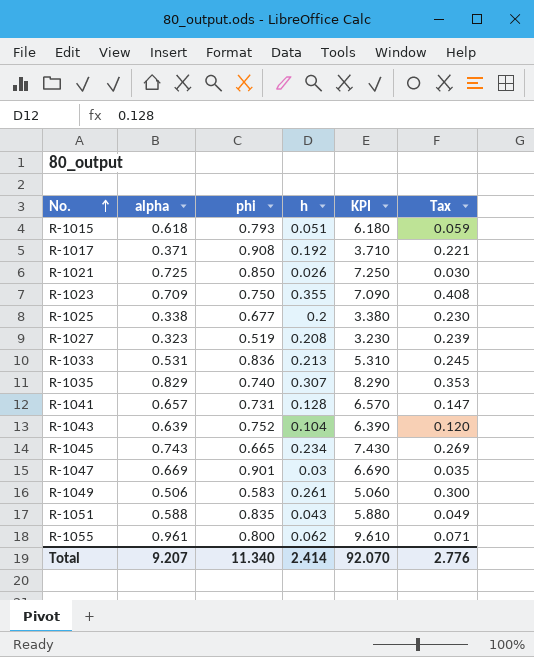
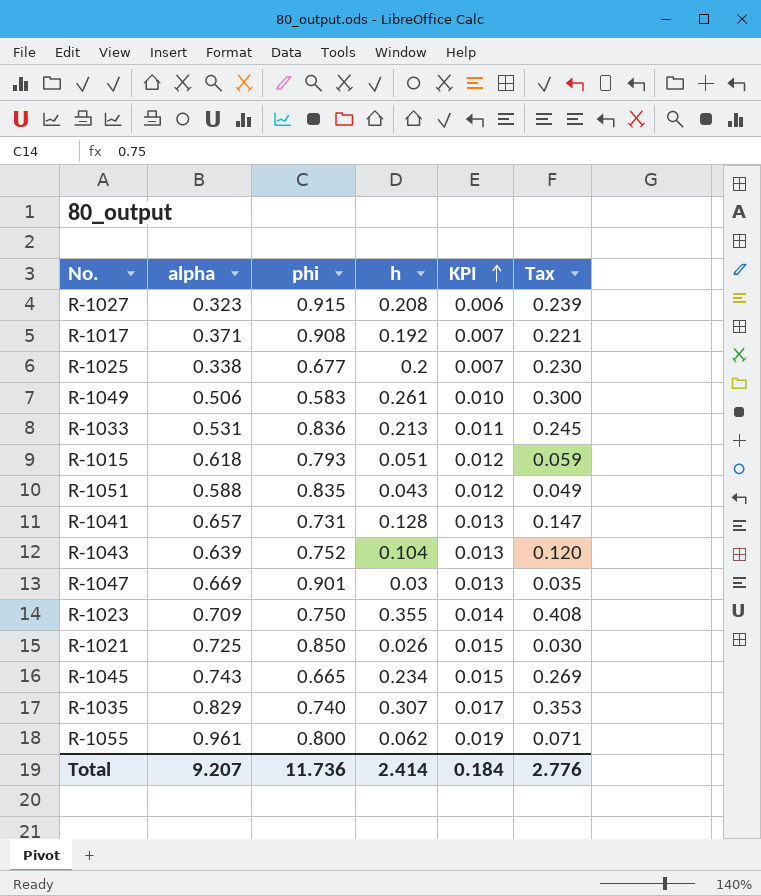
row order: No. ascending -> KPI ascending
column KPI | formula: [alpha] * 10 -> [alpha] * 0.02
R-1027 | phi: 0.519 -> 0.915
Total | phi: 11.340 -> 11.736
Total | KPI: 92.070 -> 0.184

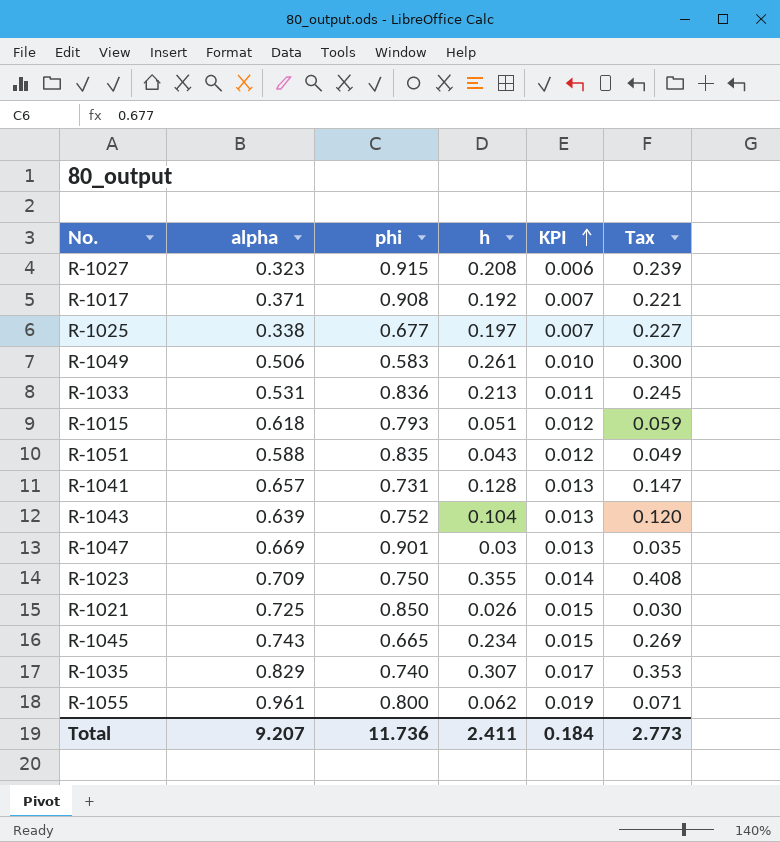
R-1025 | h: 0.2 -> 0.197
R-1025 | Tax: 0.230 -> 0.227
Total | h: 2.414 -> 2.411
Total | Tax: 2.776 -> 2.773

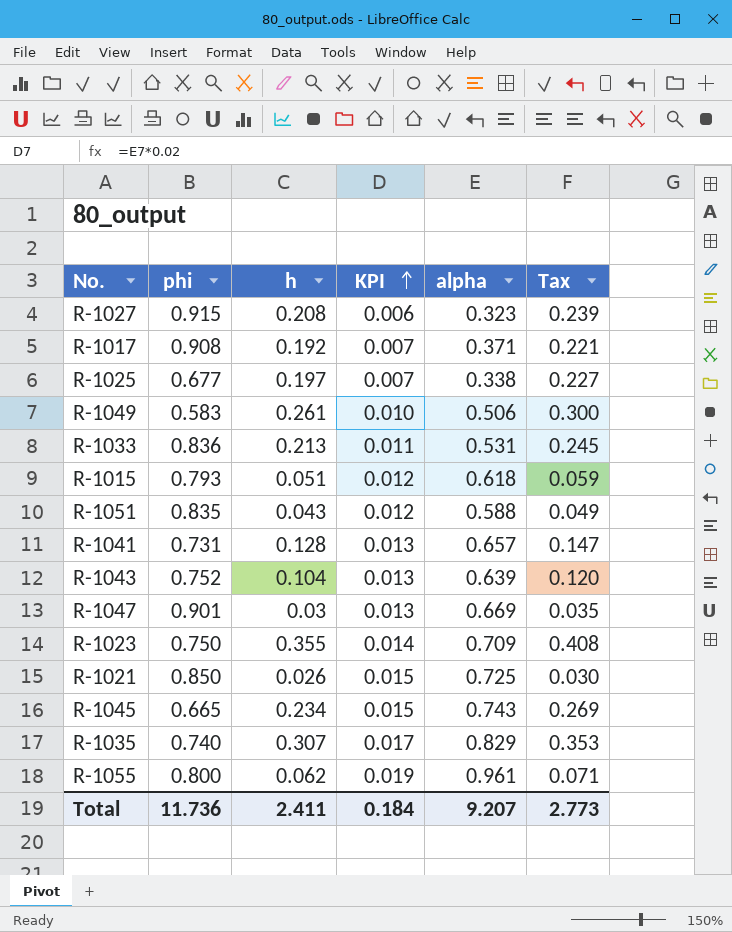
column alpha | position: 2 -> 5

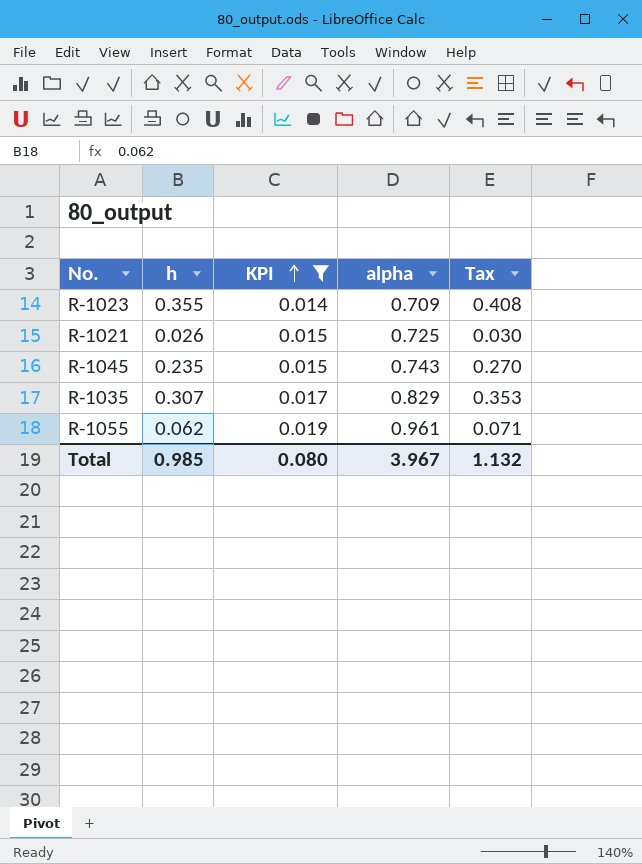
filter: none -> KPI >= 0.014
column phi | position: 2 -> none
R-1045 | h: 0.234 -> 0.235
R-1045 | Tax: 0.269 -> 0.270
Total | h: 2.411 -> 0.985
Total | KPI: 0.184 -> 0.080
Total | alpha: 9.207 -> 3.967
Total | Tax: 2.773 -> 1.132

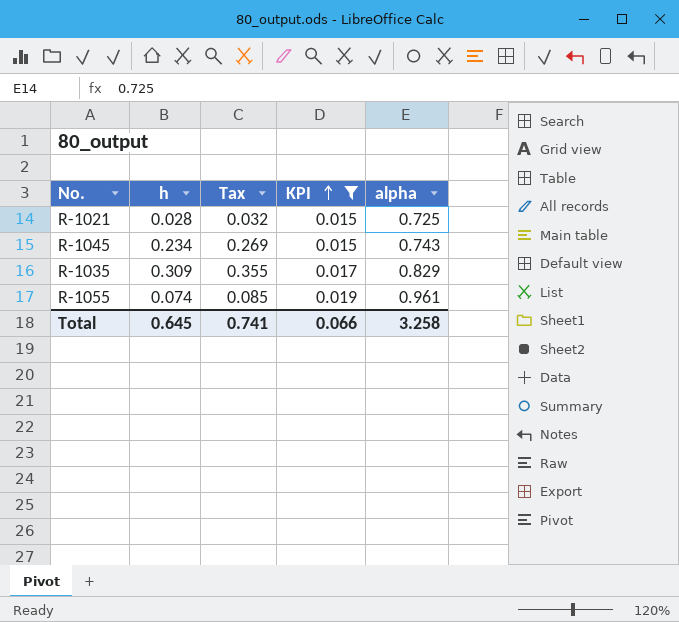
column Tax | position: 5 -> 3
row R-1023: 0.355 | 0.014 | 0.709 | 0.408 -> none
R-1021 | h: 0.026 -> 0.028
R-1021 | Tax: 0.030 -> 0.032
R-1045 | h: 0.235 -> 0.234
R-1045 | Tax: 0.270 -> 0.269
R-1035 | h: 0.307 -> 0.309
R-1035 | Tax: 0.353 -> 0.355
R-1055 | h: 0.062 -> 0.074
R-1055 | Tax: 0.071 -> 0.085
Total | h: 0.985 -> 0.645
Total | Tax: 1.132 -> 0.741
Total | KPI: 0.080 -> 0.066
Total | alpha: 3.967 -> 3.258

